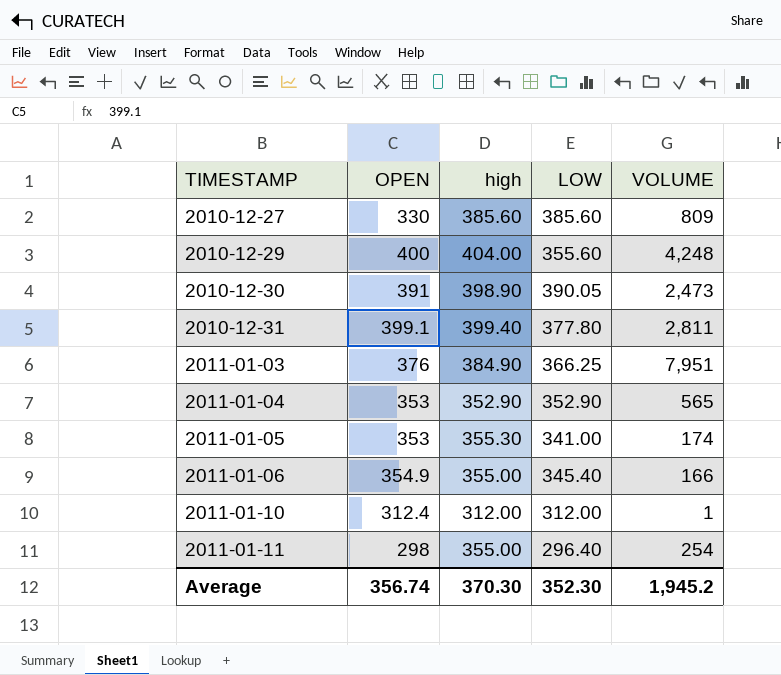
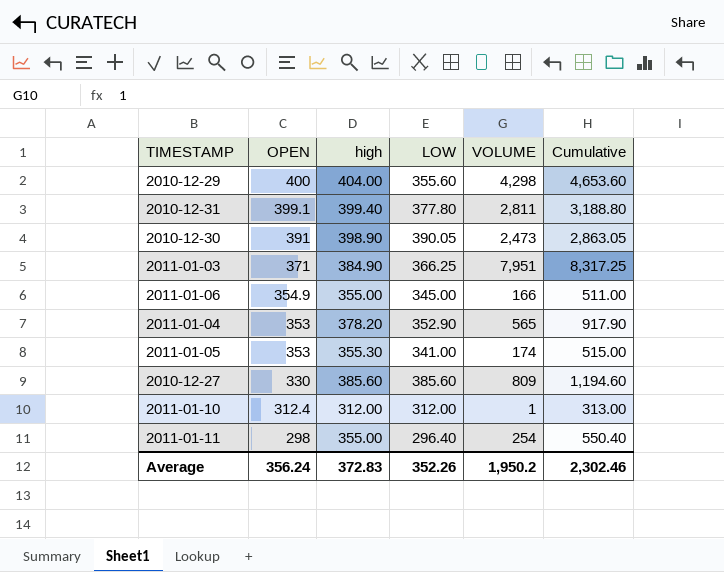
row order: TIMESTAMP ascending -> OPEN descending
column Cumulative | formula: none -> [LOW] + [VOLUME]
2010-12-29 | VOLUME: 4,248 -> 4,298
2011-01-03 | OPEN: 376 -> 371
2011-01-06 | LOW: 345.40 -> 345.00
2011-01-04 | high: 352.90 -> 378.20
Average | OPEN: 356.74 -> 356.24
Average | high: 370.30 -> 372.83
Average | LOW: 352.30 -> 352.26
Average | VOLUME: 1,945.2 -> 1,950.2

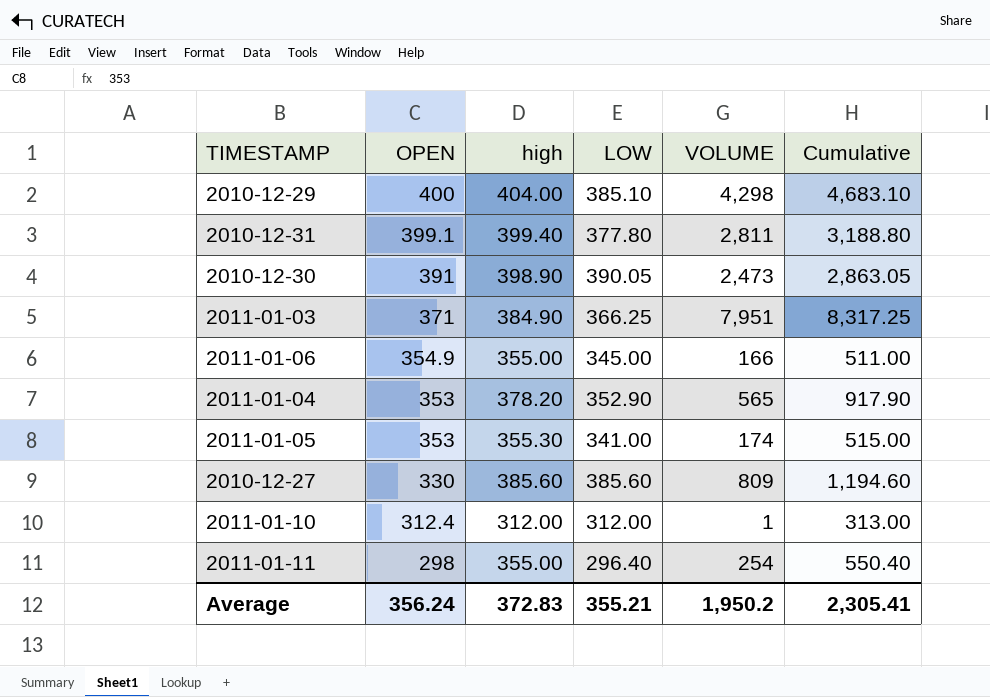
2010-12-29 | LOW: 355.60 -> 385.10
2010-12-29 | Cumulative: 4,653.60 -> 4,683.10
Average | LOW: 352.26 -> 355.21
Average | Cumulative: 2,302.46 -> 2,305.41

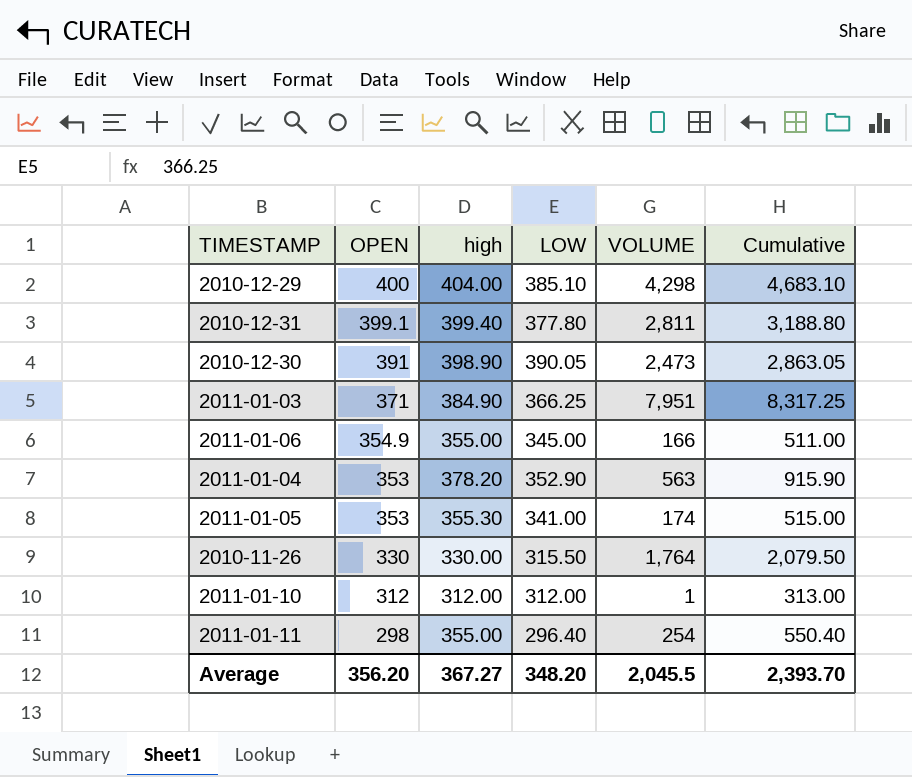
row 2010-12-27: 330 | 385.60 | 385.60 | 809 | 1,194.60 -> none
2011-01-04 | VOLUME: 565 -> 563
2011-01-04 | Cumulative: 917.90 -> 915.90
row 2010-11-26: none -> 330 | 330.00 | 315.50 | 1,764 | 2,079.50
2011-01-10 | OPEN: 312.4 -> 312
Average | OPEN: 356.24 -> 356.20
Average | high: 372.83 -> 367.27
Average | LOW: 355.21 -> 348.20
Average | VOLUME: 1,950.2 -> 2,045.5
Average | Cumulative: 2,305.41 -> 2,393.70

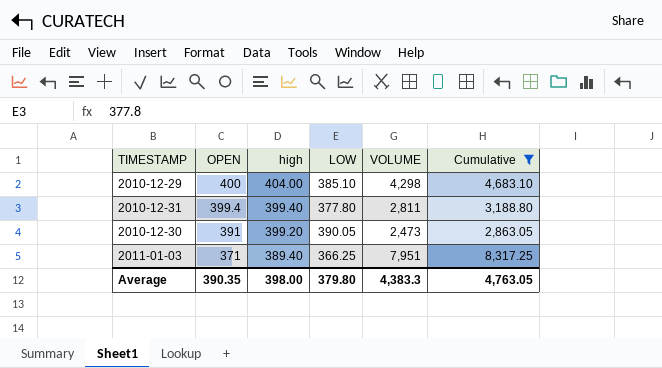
filter: none -> Cumulative >= 2,863.05
2010-12-31 | OPEN: 399.1 -> 399.4
2010-12-30 | high: 398.90 -> 399.20
2011-01-03 | high: 384.90 -> 389.40
Average | OPEN: 356.20 -> 390.35
Average | high: 367.27 -> 398.00
Average | LOW: 348.20 -> 379.80
Average | VOLUME: 2,045.5 -> 4,383.3
Average | Cumulative: 2,393.70 -> 4,763.05

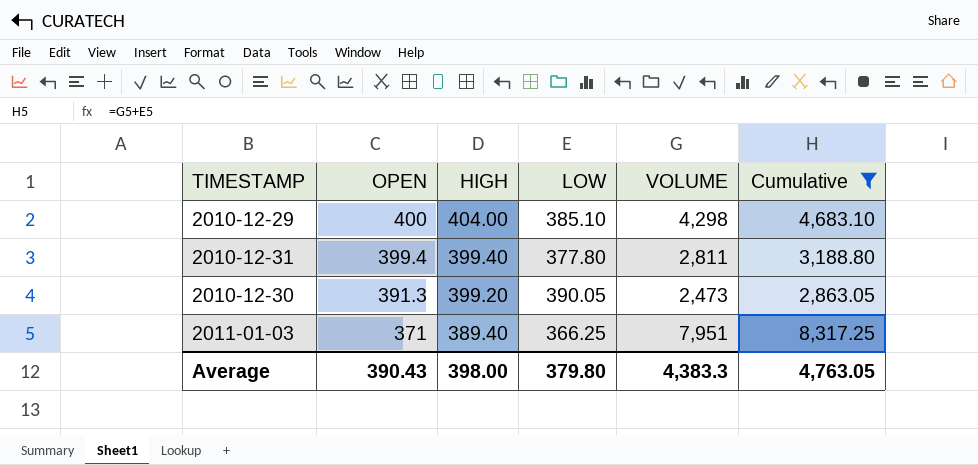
column name: high -> HIGH
2010-12-30 | OPEN: 391 -> 391.3
Average | OPEN: 390.35 -> 390.43

